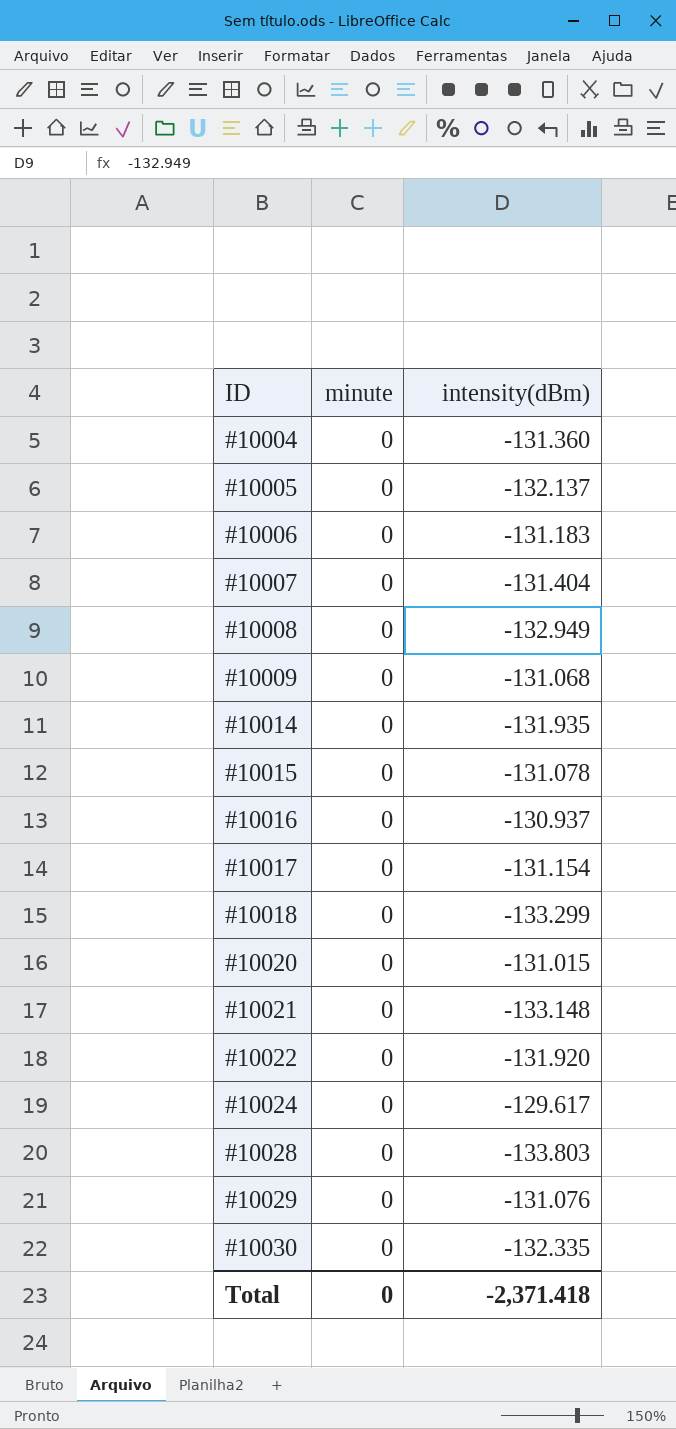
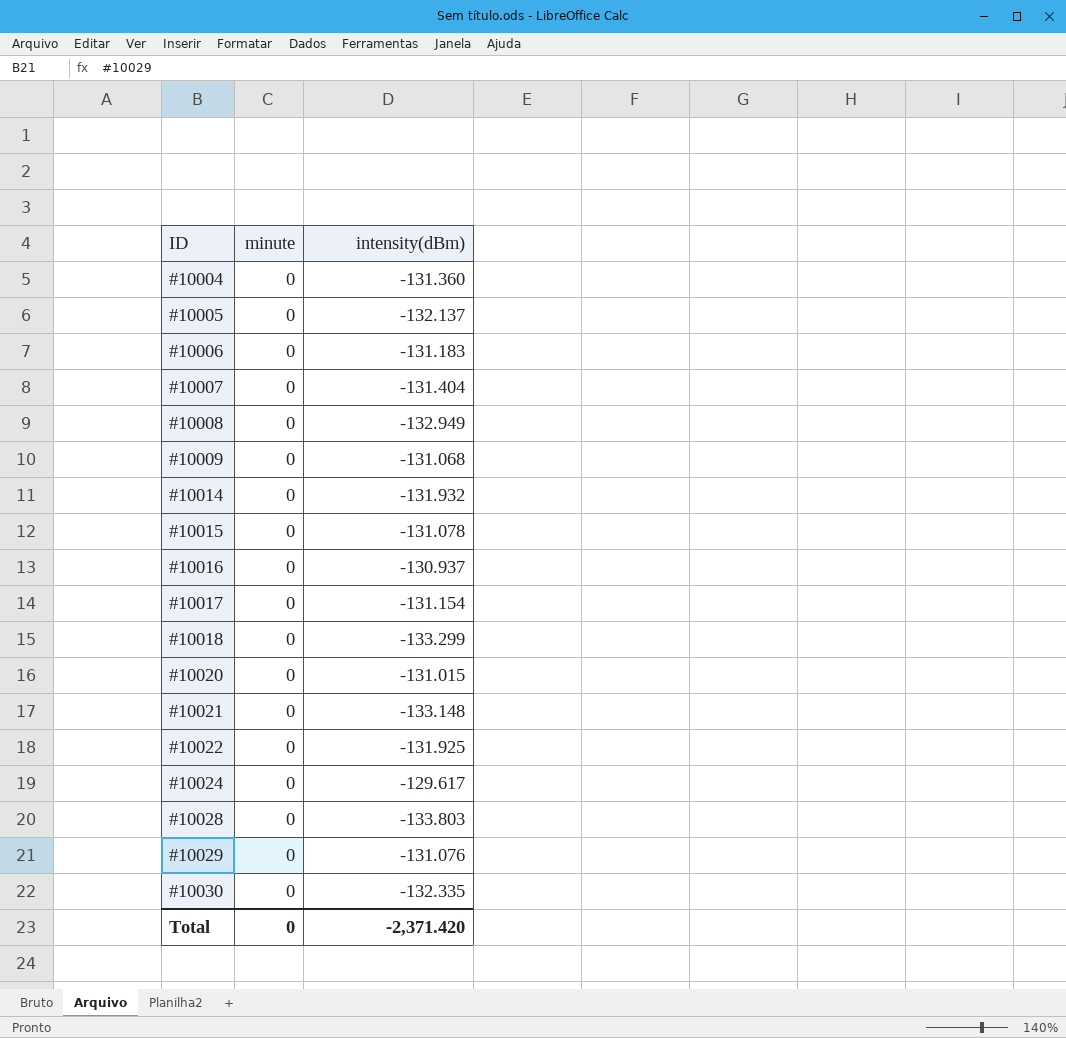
#10014 | intensity(dBm): -131.935 -> -131.932
#10022 | intensity(dBm): -131.920 -> -131.925
Total | intensity(dBm): -2,371.418 -> -2,371.420

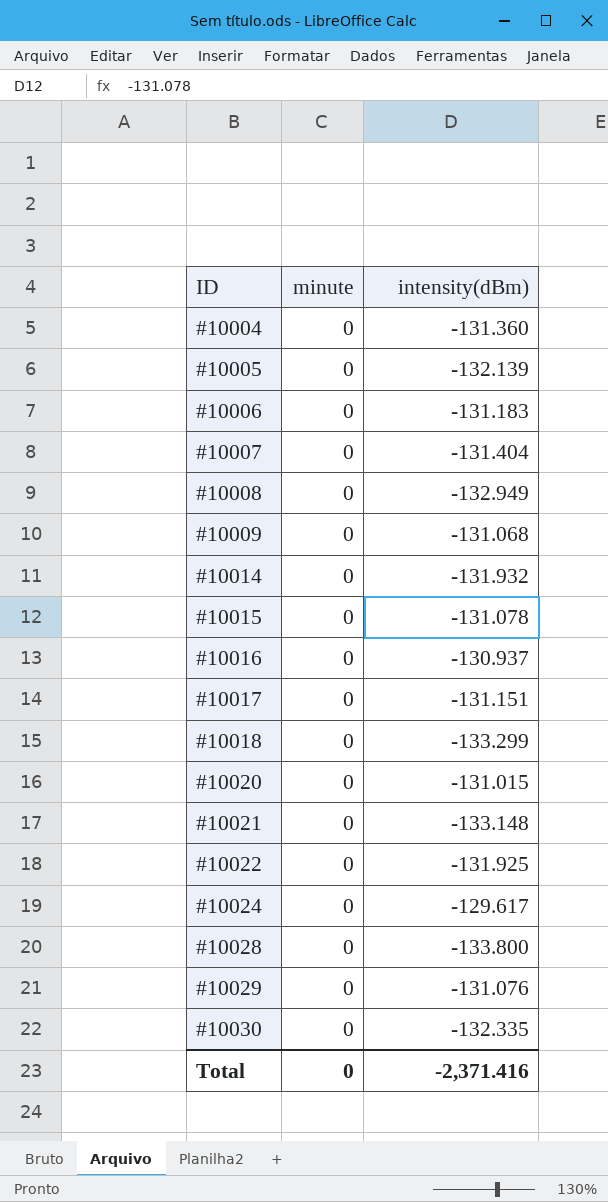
#10005 | intensity(dBm): -132.137 -> -132.139
#10017 | intensity(dBm): -131.154 -> -131.151
#10028 | intensity(dBm): -133.803 -> -133.800
Total | intensity(dBm): -2,371.420 -> -2,371.416

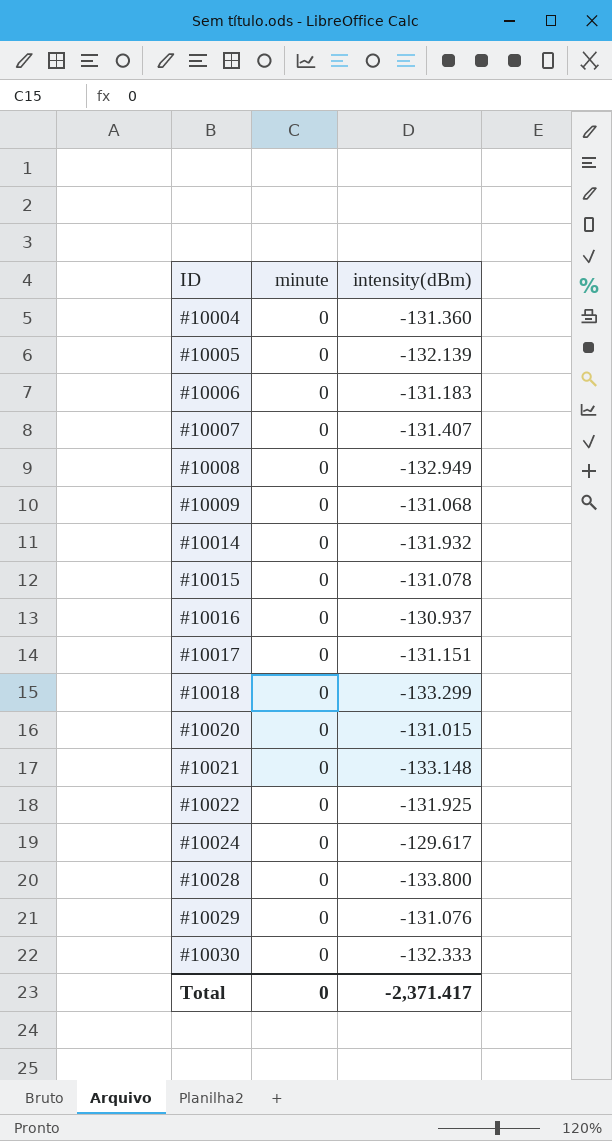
#10007 | intensity(dBm): -131.404 -> -131.407
#10030 | intensity(dBm): -132.335 -> -132.333
Total | intensity(dBm): -2,371.416 -> -2,371.417

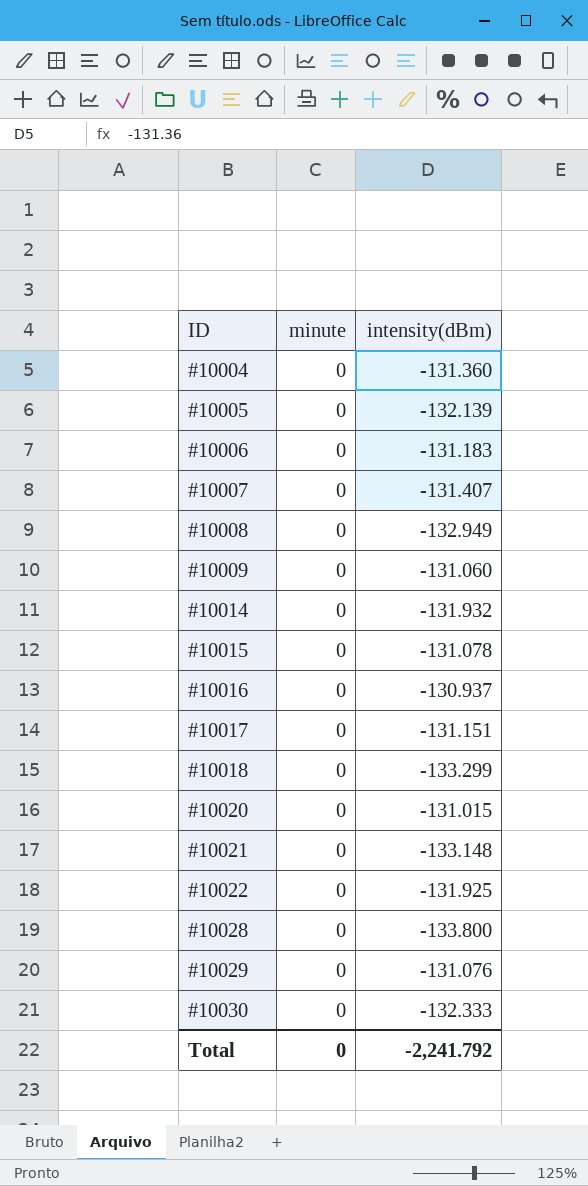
row #10024: 0 | -129.617 -> none
#10009 | intensity(dBm): -131.068 -> -131.060
Total | intensity(dBm): -2,371.417 -> -2,241.792

